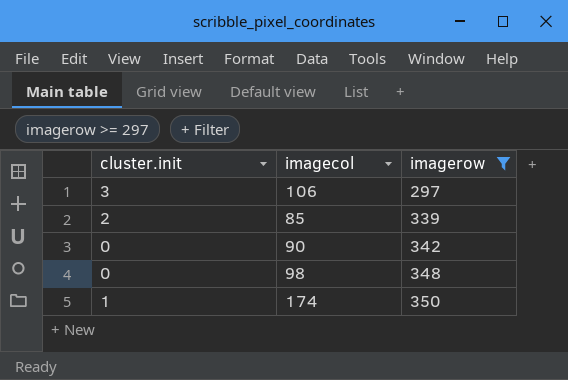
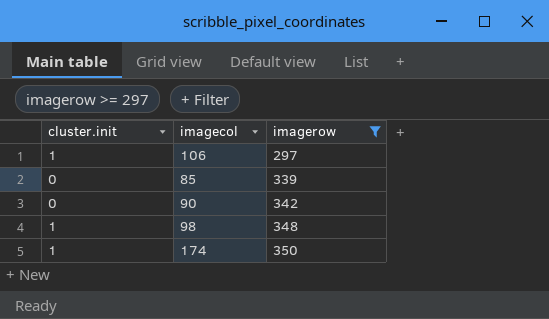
106 | cluster.init: 3 -> 1
85 | cluster.init: 2 -> 0
98 | cluster.init: 0 -> 1

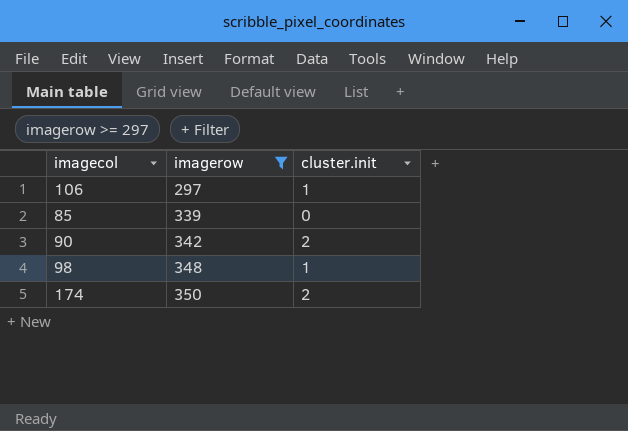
column cluster.init | position: 1 -> 3
90 | cluster.init: 0 -> 2
174 | cluster.init: 1 -> 2

